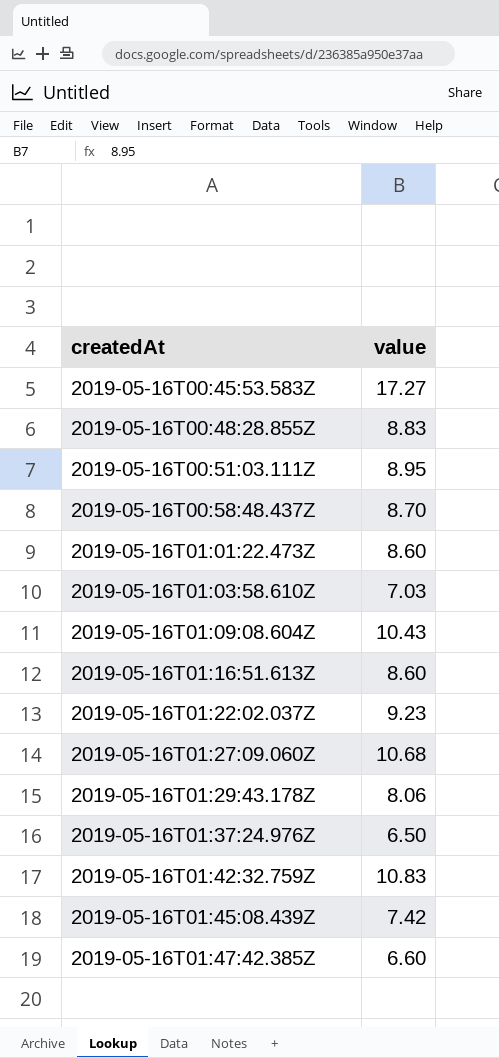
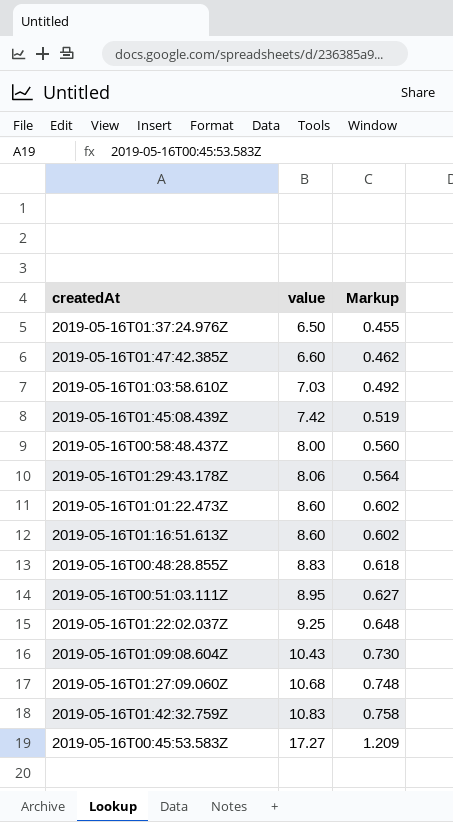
row order: createdAt ascending -> value ascending
column Markup | formula: none -> [value] * 0.07
2019-05-16T00:58:48.437Z | value: 8.70 -> 8.00
2019-05-16T01:22:02.037Z | value: 9.23 -> 9.25

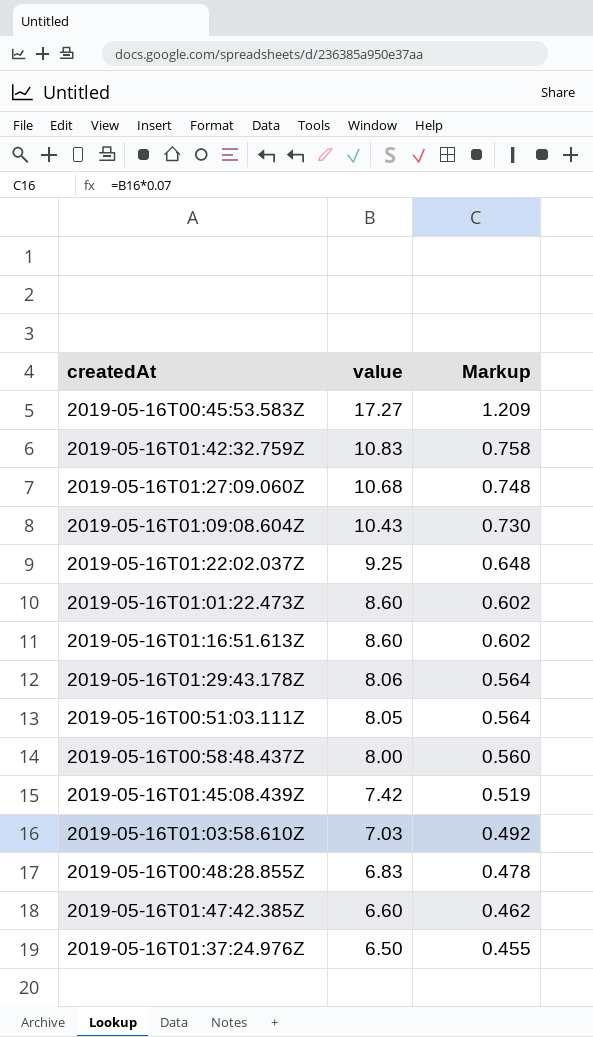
row order: value ascending -> value descending
2019-05-16T00:51:03.111Z | value: 8.95 -> 8.05
2019-05-16T00:51:03.111Z | Markup: 0.627 -> 0.564
2019-05-16T00:48:28.855Z | value: 8.83 -> 6.83
2019-05-16T00:48:28.855Z | Markup: 0.618 -> 0.478

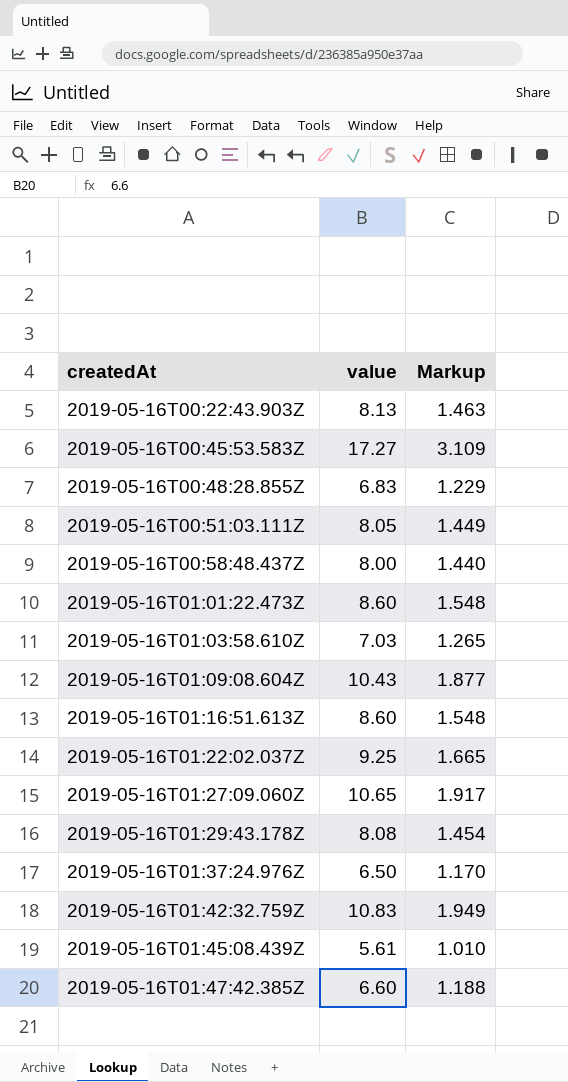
row order: value descending -> createdAt ascending
column Markup | formula: [value] * 0.07 -> [value] * 0.18
row 2019-05-16T00:22:43.903Z: none -> 8.13 | 1.463
2019-05-16T01:27:09.060Z | value: 10.68 -> 10.65
2019-05-16T01:29:43.178Z | value: 8.06 -> 8.08
2019-05-16T01:45:08.439Z | value: 7.42 -> 5.61

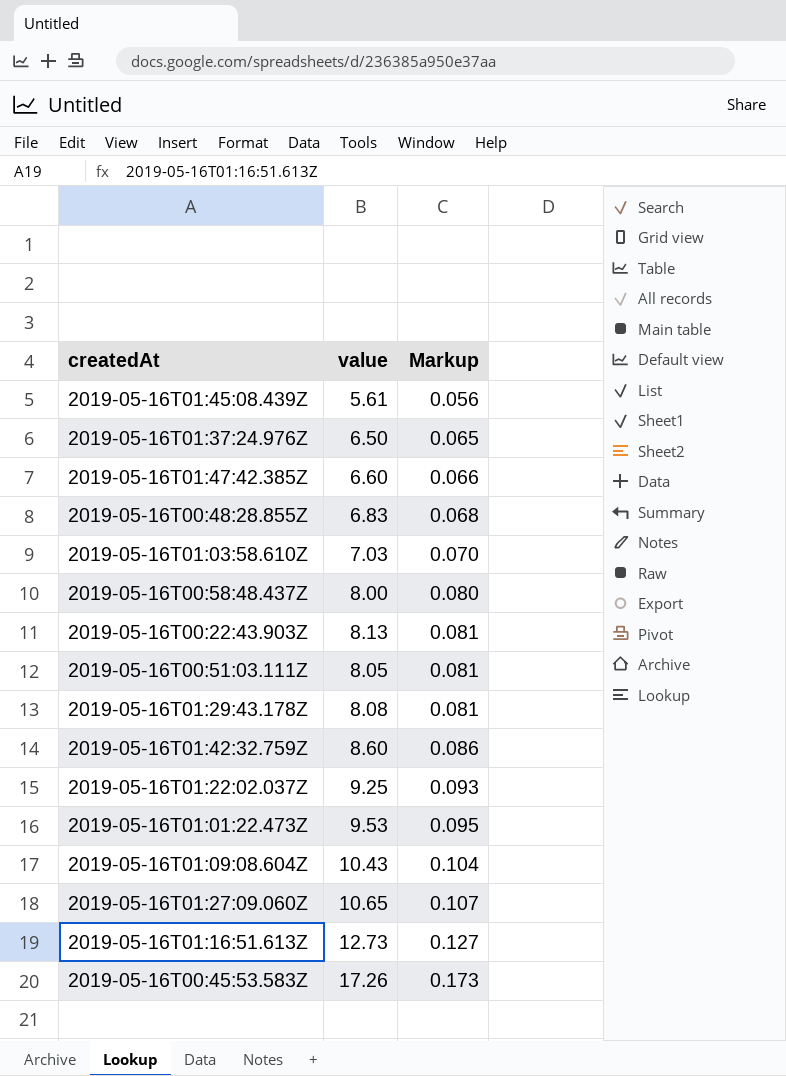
row order: createdAt ascending -> Markup ascending
column Markup | formula: [value] * 0.18 -> [value] * 0.01
2019-05-16T01:42:32.759Z | value: 10.83 -> 8.60
2019-05-16T01:01:22.473Z | value: 8.60 -> 9.53
2019-05-16T01:16:51.613Z | value: 8.60 -> 12.73
2019-05-16T00:45:53.583Z | value: 17.27 -> 17.26

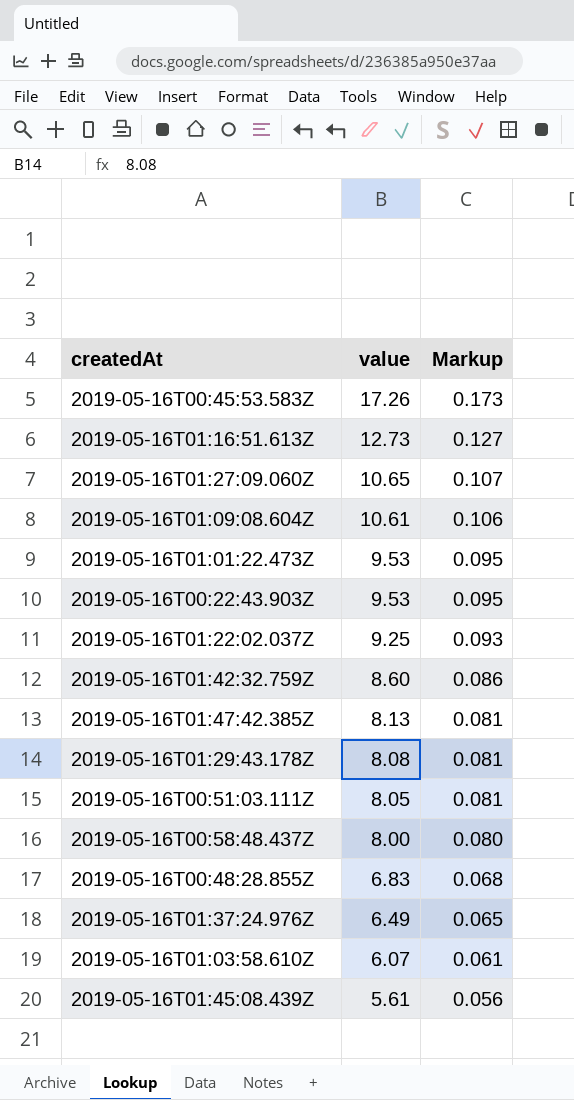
row order: Markup ascending -> value descending
2019-05-16T01:09:08.604Z | value: 10.43 -> 10.61
2019-05-16T01:09:08.604Z | Markup: 0.104 -> 0.106
2019-05-16T00:22:43.903Z | value: 8.13 -> 9.53
2019-05-16T00:22:43.903Z | Markup: 0.081 -> 0.095
2019-05-16T01:47:42.385Z | value: 6.60 -> 8.13
2019-05-16T01:47:42.385Z | Markup: 0.066 -> 0.081
2019-05-16T01:37:24.976Z | value: 6.50 -> 6.49
2019-05-16T01:03:58.610Z | value: 7.03 -> 6.07
2019-05-16T01:03:58.610Z | Markup: 0.070 -> 0.061

